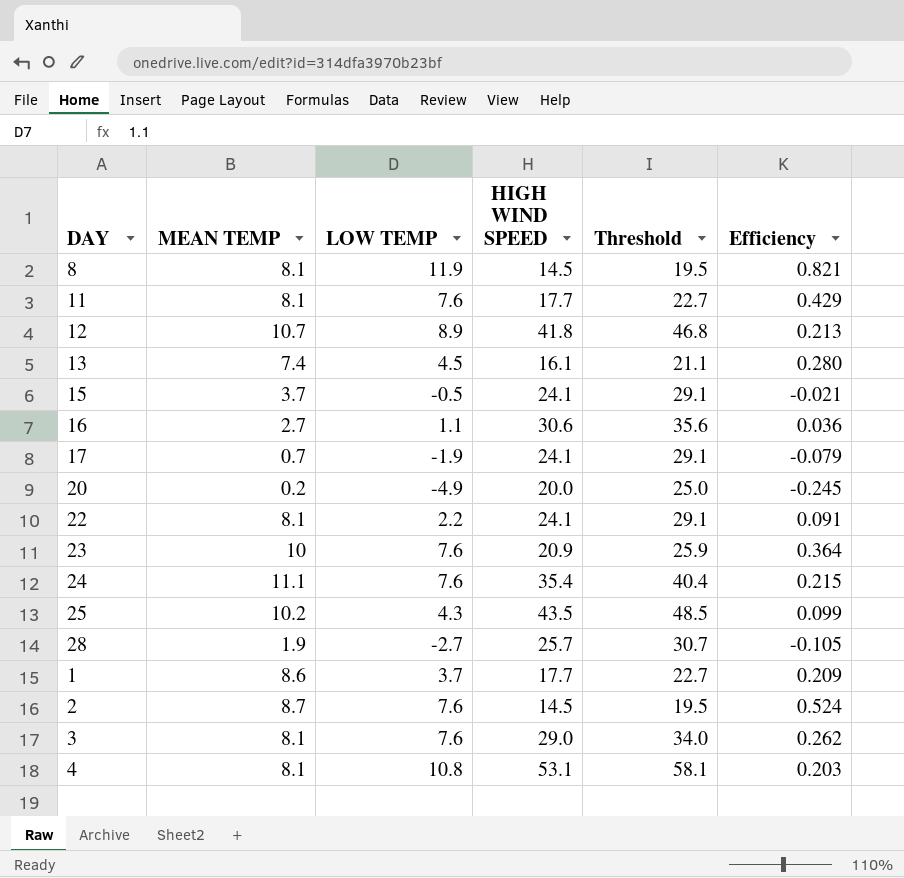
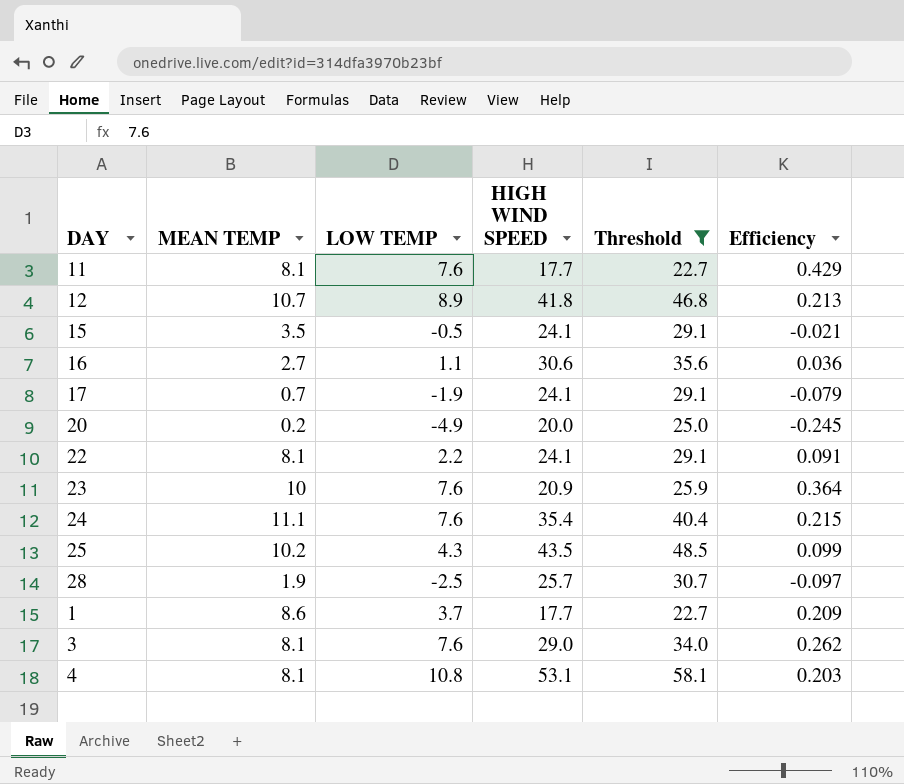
filter: none -> Threshold >= 22.7
15 | MEAN TEMP: 3.7 -> 3.5
28 | LOW TEMP: -2.7 -> -2.5
28 | Efficiency: -0.105 -> -0.097

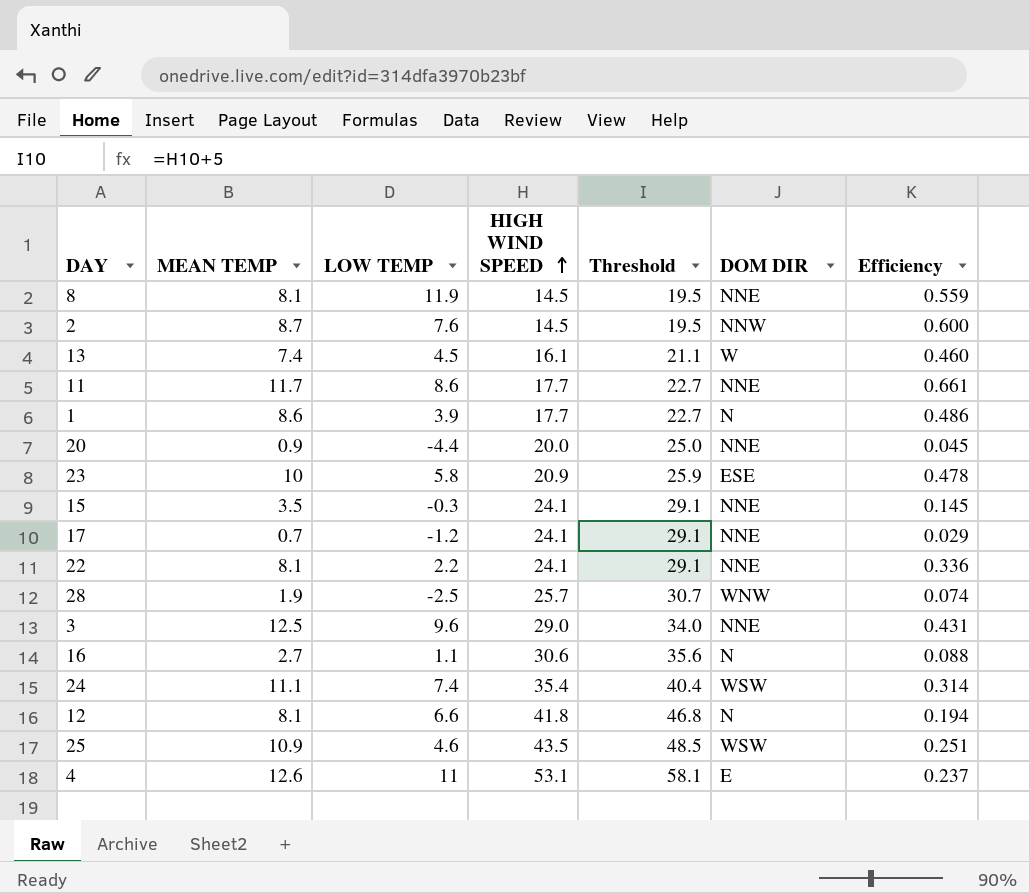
filter: Threshold >= 22.7 -> none
row order: none -> HIGH WIND SPEED ascending
column DOM DIR | position: none -> 6
column Efficiency | formula: [LOW TEMP] / [HIGH WIND SPEED] -> [MEAN TEMP] / [HIGH WIND SPEED]
11 | MEAN TEMP: 8.1 -> 11.7
11 | LOW TEMP: 7.6 -> 8.6
1 | LOW TEMP: 3.7 -> 3.9
20 | MEAN TEMP: 0.2 -> 0.9
20 | LOW TEMP: -4.9 -> -4.4
23 | LOW TEMP: 7.6 -> 5.8
15 | LOW TEMP: -0.5 -> -0.3
17 | LOW TEMP: -1.9 -> -1.2
3 | MEAN TEMP: 8.1 -> 12.5
3 | LOW TEMP: 7.6 -> 9.6
24 | LOW TEMP: 7.6 -> 7.4
12 | MEAN TEMP: 10.7 -> 8.1
12 | LOW TEMP: 8.9 -> 6.6
25 | MEAN TEMP: 10.2 -> 10.9
25 | LOW TEMP: 4.3 -> 4.6
4 | MEAN TEMP: 8.1 -> 12.6
4 | LOW TEMP: 10.8 -> 11

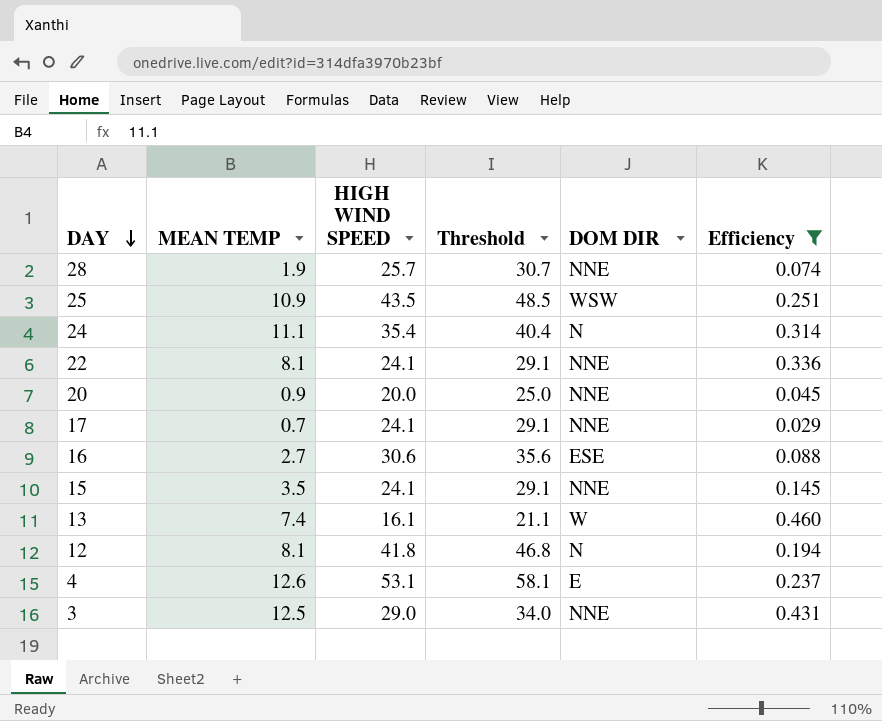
filter: none -> Efficiency <= 0.460
row order: HIGH WIND SPEED ascending -> DAY descending
column LOW TEMP | position: 3 -> none
28 | DOM DIR: WNW -> NNE
24 | DOM DIR: WSW -> N
16 | DOM DIR: N -> ESE

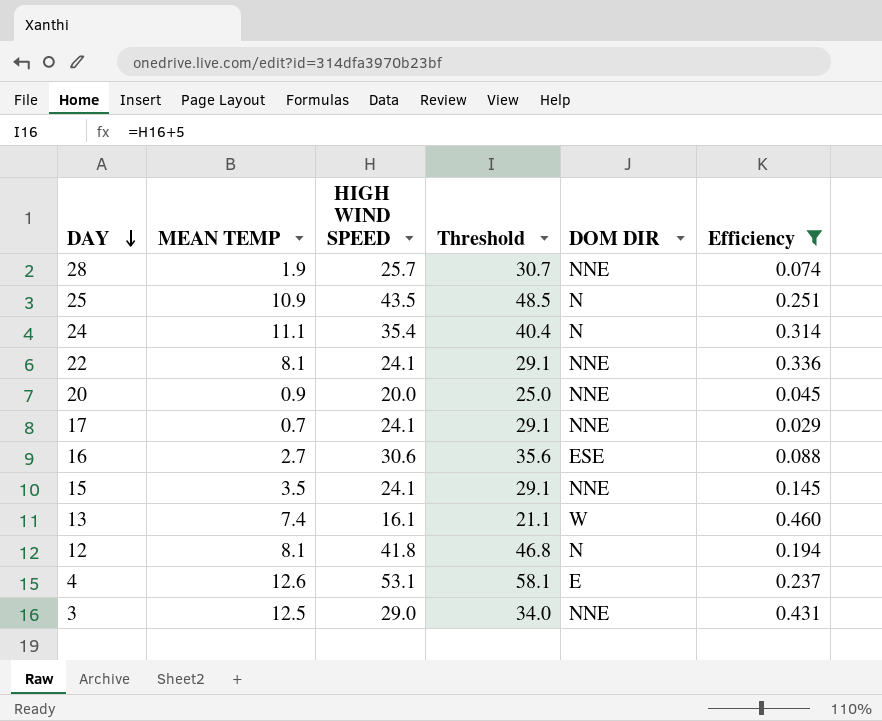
25 | DOM DIR: WSW -> N

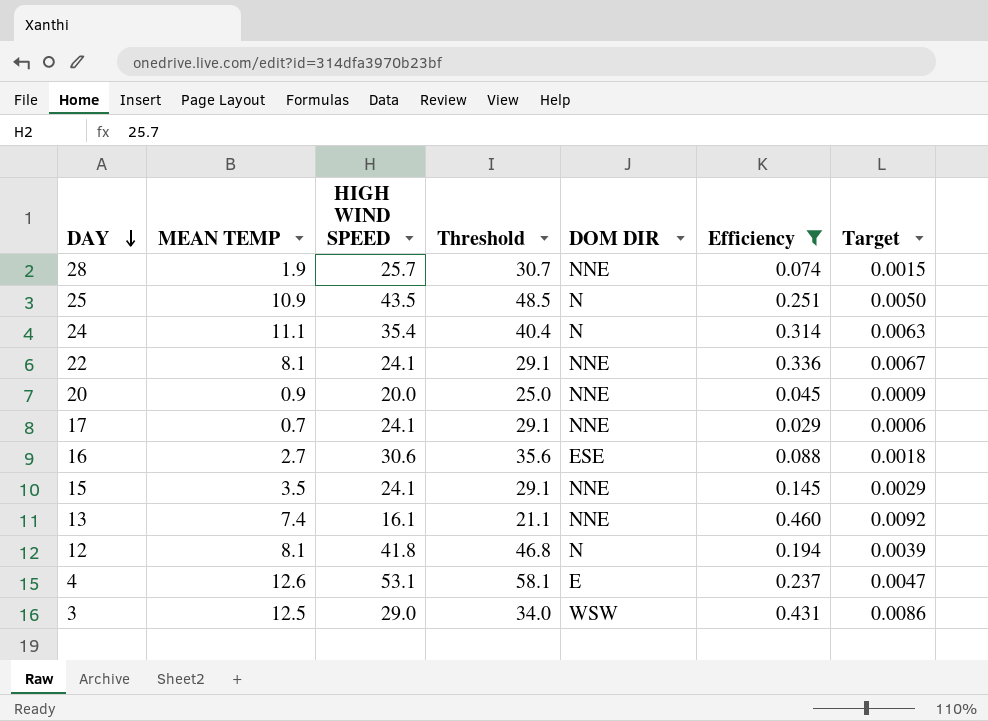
column Target | formula: none -> [Efficiency] * 0.02
13 | DOM DIR: W -> NNE
3 | DOM DIR: NNE -> WSW

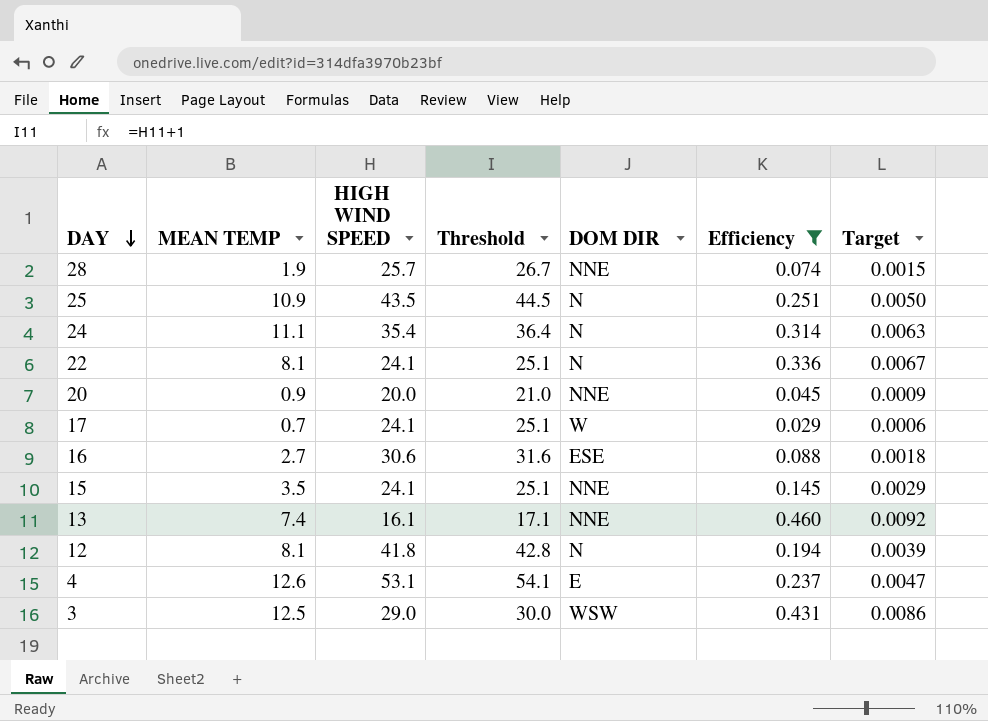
column Threshold | formula: [HIGH WIND SPEED] + 5 -> [HIGH WIND SPEED] + 1
22 | DOM DIR: NNE -> N
17 | DOM DIR: NNE -> W

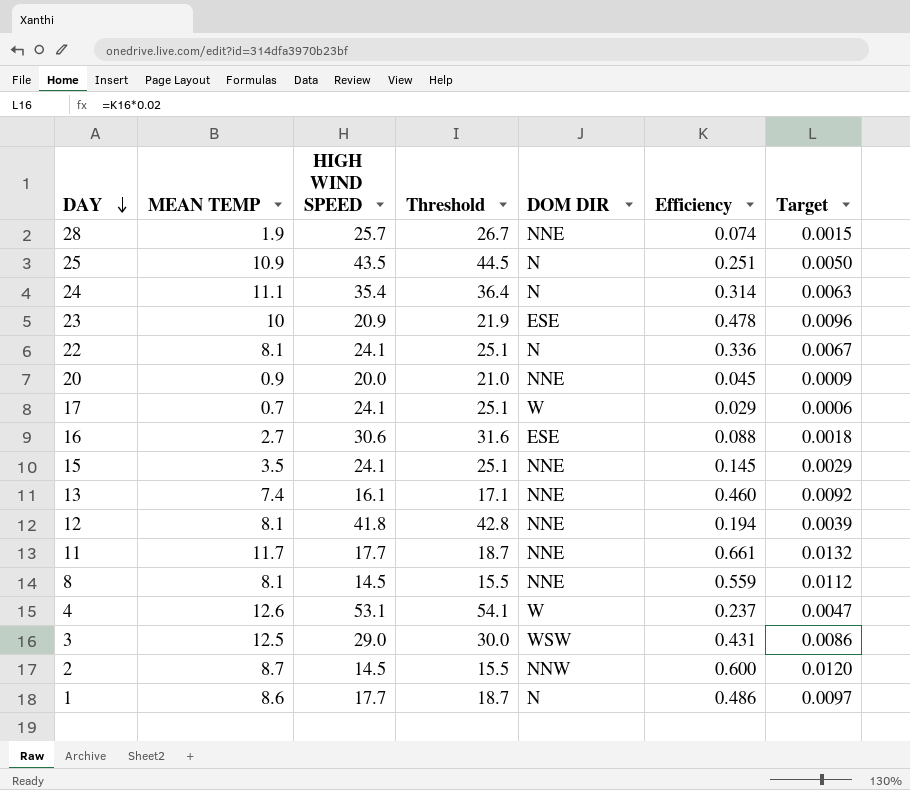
filter: Efficiency <= 0.460 -> none
12 | DOM DIR: N -> NNE
4 | DOM DIR: E -> W

